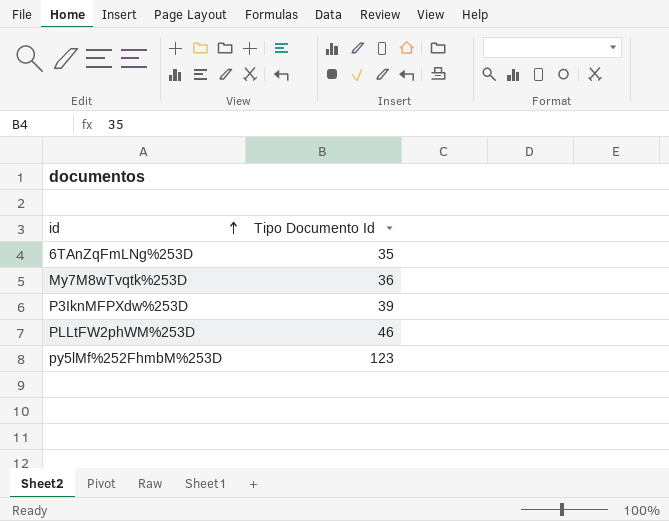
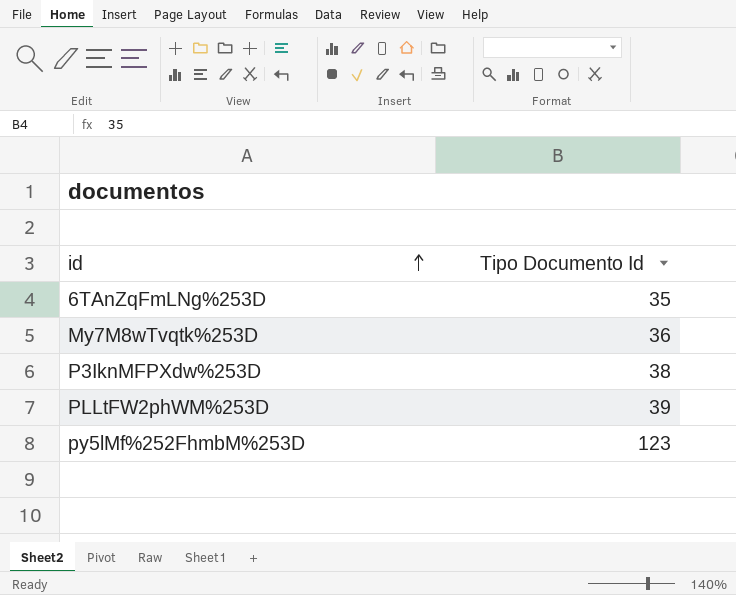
P3IknMFPXdw%253D | Tipo Documento Id: 39 -> 38
PLLtFW2phWM%253D | Tipo Documento Id: 46 -> 39

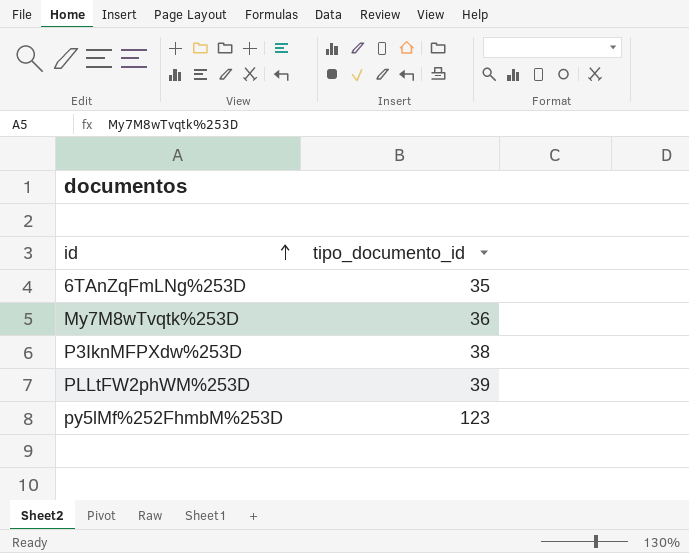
column name: Tipo Documento Id -> tipo_documento_id

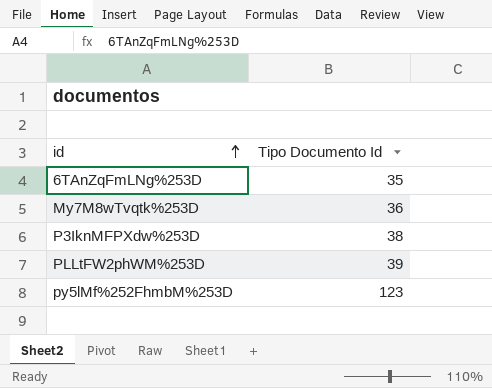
column name: tipo_documento_id -> Tipo Documento Id

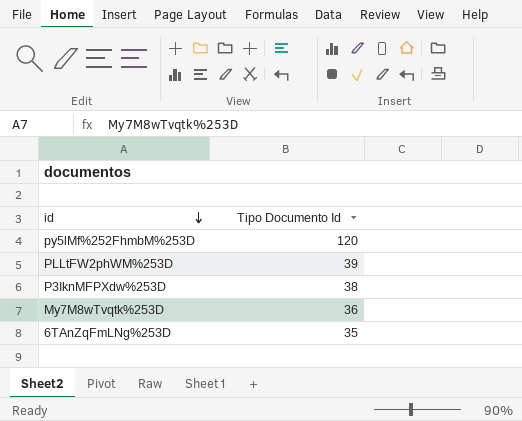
row order: id ascending -> id descending
py5lMf%252FhmbM%253D | Tipo Documento Id: 123 -> 120

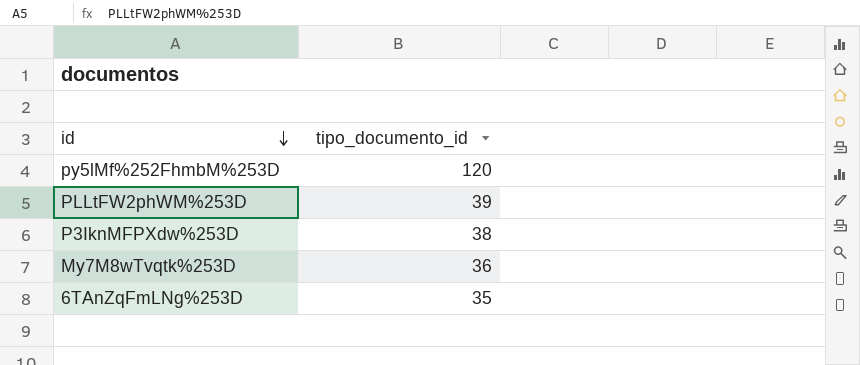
column name: Tipo Documento Id -> tipo_documento_id

